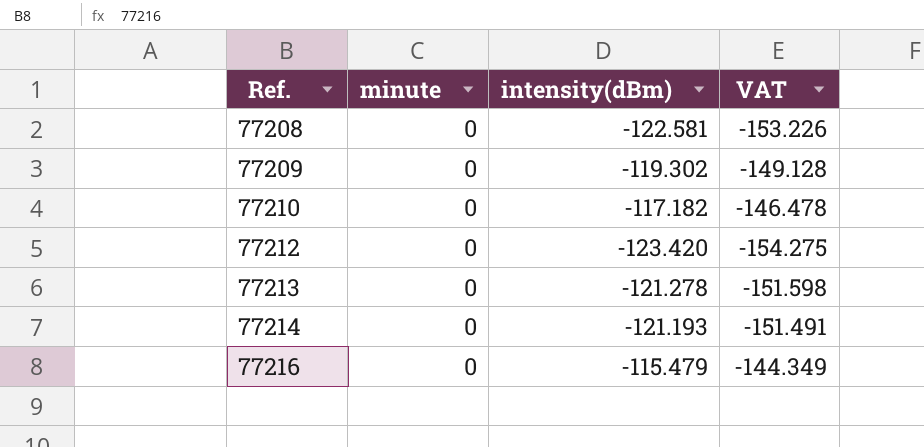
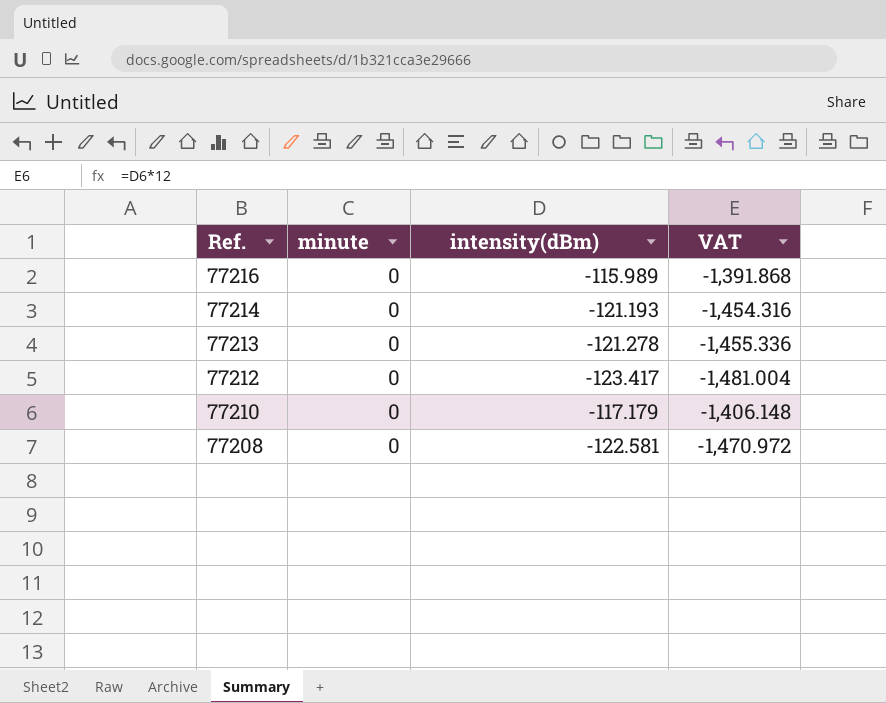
row order: Ref. ascending -> Ref. descending
column VAT | formula: [intensity(dBm)] * 1.25 -> [intensity(dBm)] * 12
row 77209: 0 | -119.302 | -149.128 -> none
77216 | intensity(dBm): -115.479 -> -115.989
77212 | intensity(dBm): -123.420 -> -123.417
77210 | intensity(dBm): -117.182 -> -117.179

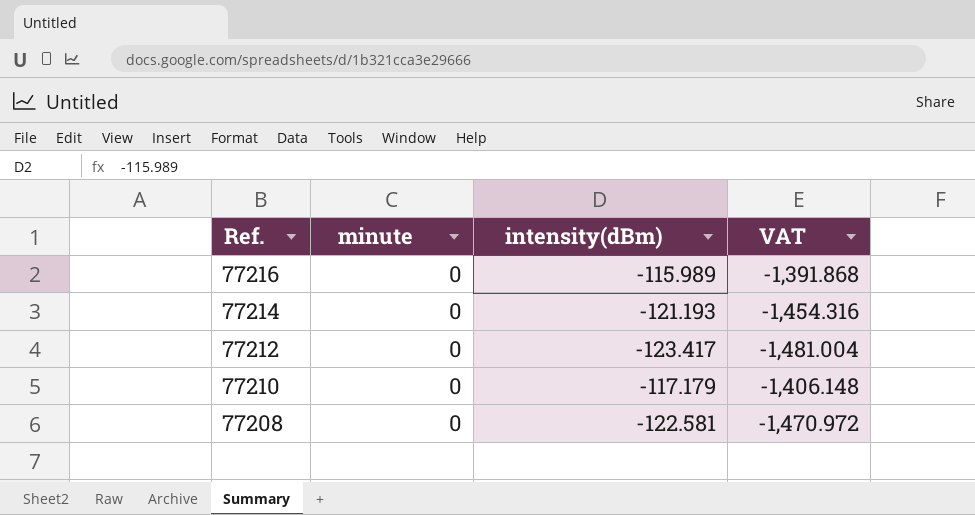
row 77213: 0 | -121.278 | -1,455.336 -> none

